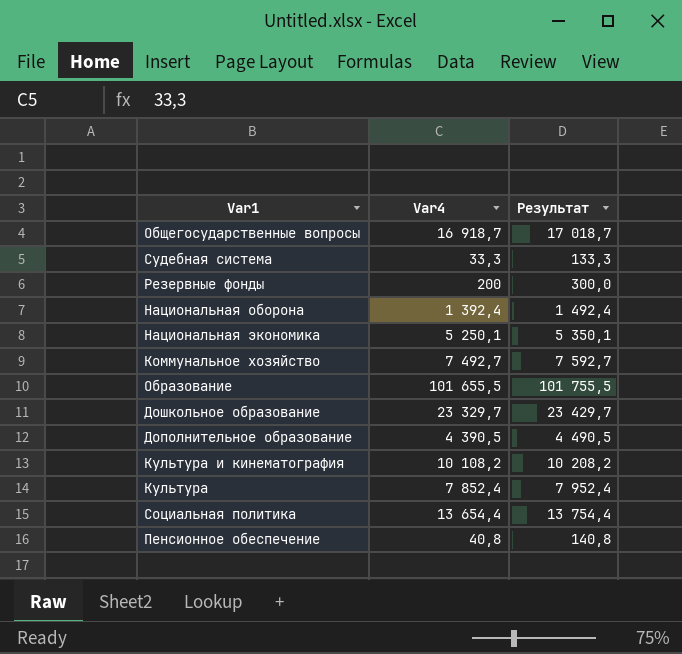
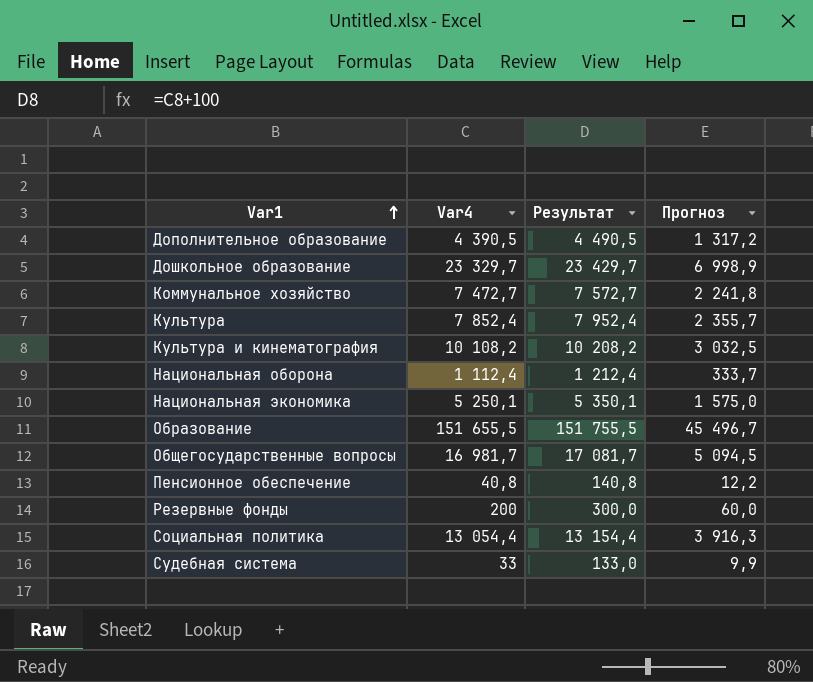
row order: none -> Var1 ascending
column Прогноз | formula: none -> [Var4] * 0,3
Коммунальное хозяйство | Var4: 7 492,7 -> 7 472,7
Коммунальное хозяйство | Результат: 7 592,7 -> 7 572,7
Национальная оборона | Var4: 1 392,4 -> 1 112,4
Национальная оборона | Результат: 1 492,4 -> 1 212,4
Образование | Var4: 101 655,5 -> 151 655,5
Образование | Результат: 101 755,5 -> 151 755,5
Общегосударственные вопросы | Var4: 16 918,7 -> 16 981,7
Общегосударственные вопросы | Результат: 17 018,7 -> 17 081,7
Социальная политика | Var4: 13 654,4 -> 13 054,4
Социальная политика | Результат: 13 754,4 -> 13 154,4
Судебная система | Var4: 33,3 -> 33
Судебная система | Результат: 133,3 -> 133,0

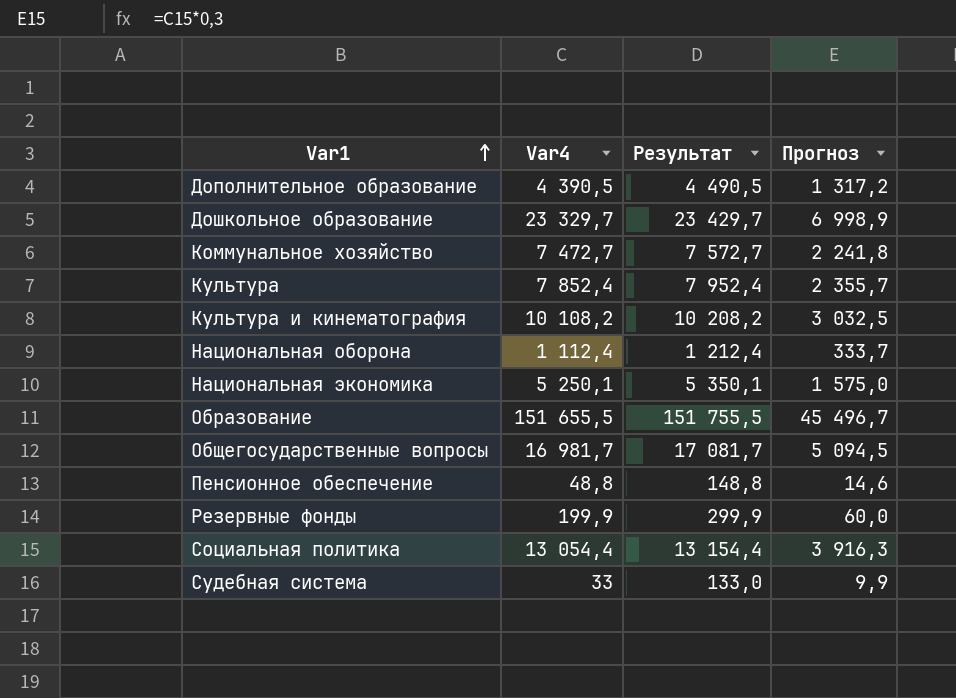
Пенсионное обеспечение | Var4: 40,8 -> 48,8
Пенсионное обеспечение | Результат: 140,8 -> 148,8
Пенсионное обеспечение | Прогноз: 12,2 -> 14,6
Резервные фонды | Var4: 200 -> 199,9
Резервные фонды | Результат: 300,0 -> 299,9

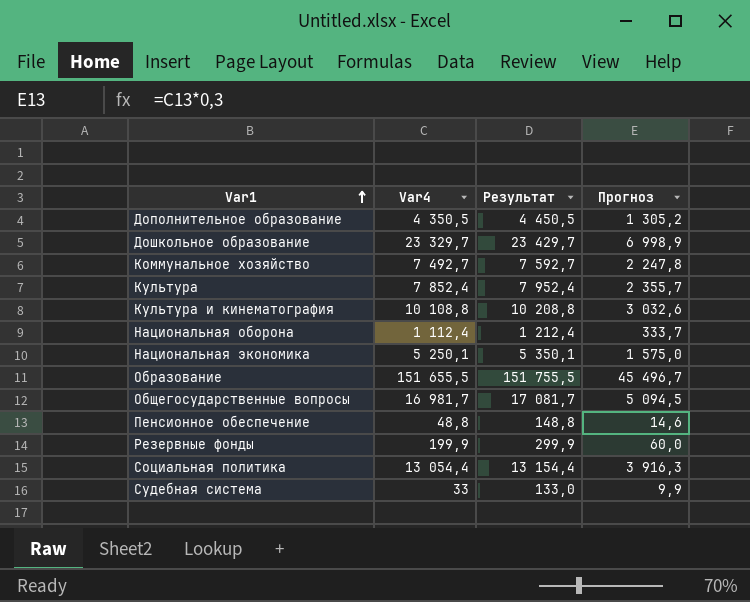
Дополнительное образование | Var4: 4 390,5 -> 4 350,5
Дополнительное образование | Результат: 4 490,5 -> 4 450,5
Дополнительное образование | Прогноз: 1 317,2 -> 1 305,2
Коммунальное хозяйство | Var4: 7 472,7 -> 7 492,7
Коммунальное хозяйство | Результат: 7 572,7 -> 7 592,7
Коммунальное хозяйство | Прогноз: 2 241,8 -> 2 247,8
Культура и кинематография | Var4: 10 108,2 -> 10 108,8
Культура и кинематография | Результат: 10 208,2 -> 10 208,8
Культура и кинематография | Прогноз: 3 032,5 -> 3 032,6

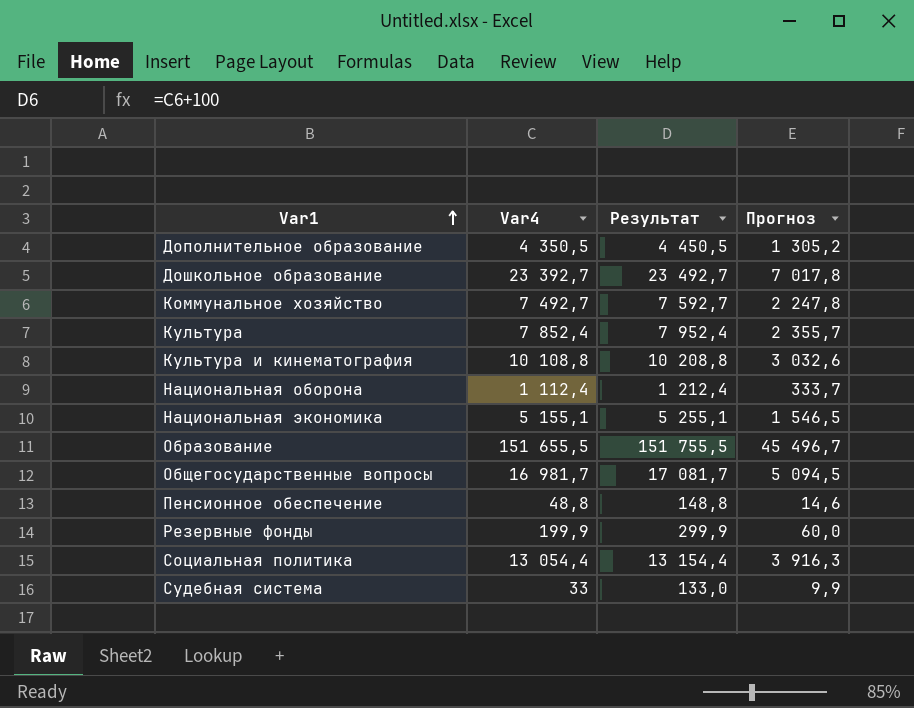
Дошкольное образование | Var4: 23 329,7 -> 23 392,7
Дошкольное образование | Результат: 23 429,7 -> 23 492,7
Дошкольное образование | Прогноз: 6 998,9 -> 7 017,8
Национальная экономика | Var4: 5 250,1 -> 5 155,1
Национальная экономика | Результат: 5 350,1 -> 5 255,1
Национальная экономика | Прогноз: 1 575,0 -> 1 546,5

